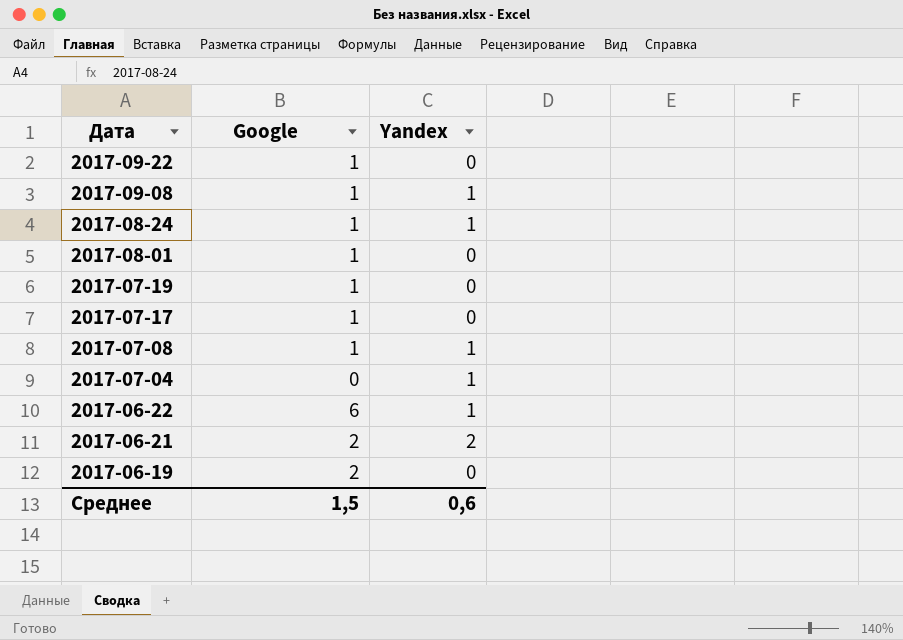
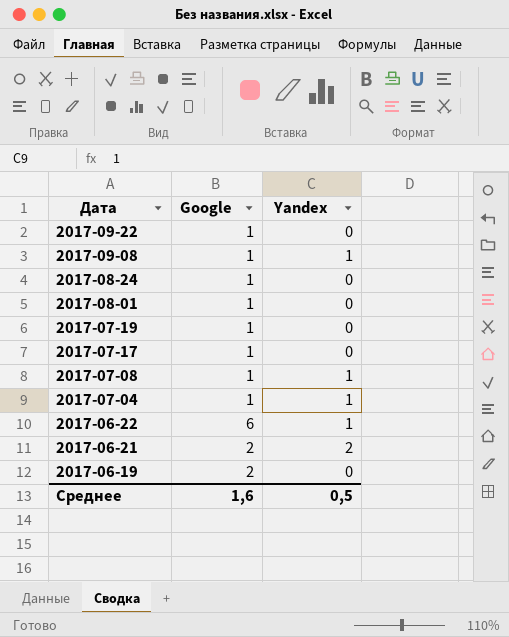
2017-08-24 | Yandex: 1 -> 0
2017-07-04 | Google: 0 -> 1
Среднее | Google: 1,5 -> 1,6
Среднее | Yandex: 0,6 -> 0,5

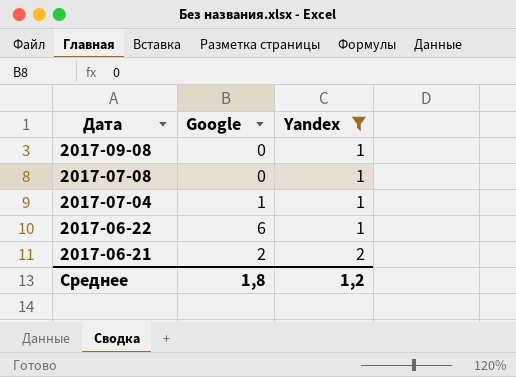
filter: none -> Yandex != 0
2017-09-08 | Google: 1 -> 0
2017-07-08 | Google: 1 -> 0
Среднее | Google: 1,6 -> 1,8
Среднее | Yandex: 0,5 -> 1,2

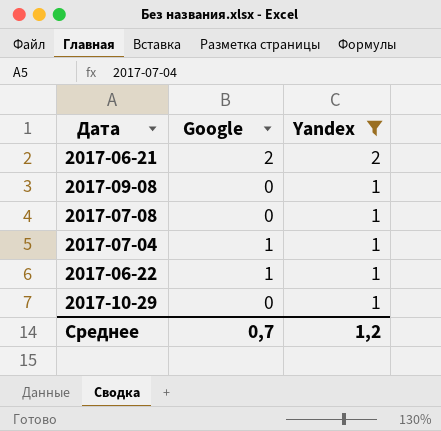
row order: Дата descending -> Yandex descending
2017-06-22 | Google: 6 -> 1
row 2017-10-29: none -> 0 | 1
Среднее | Google: 1,8 -> 0,7

